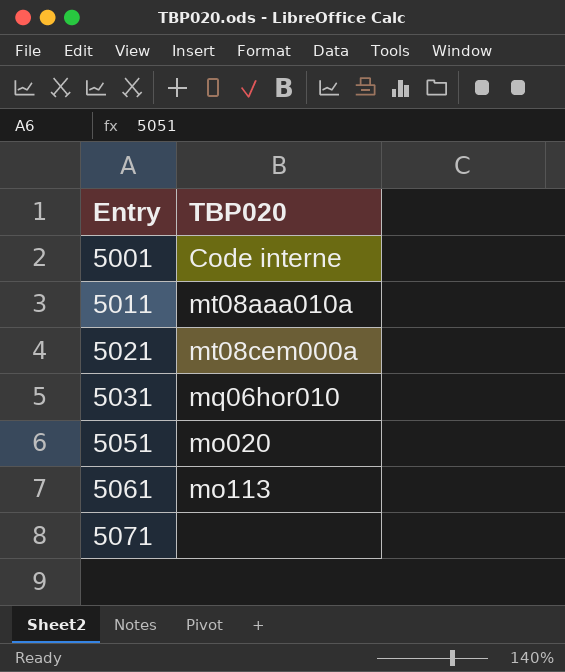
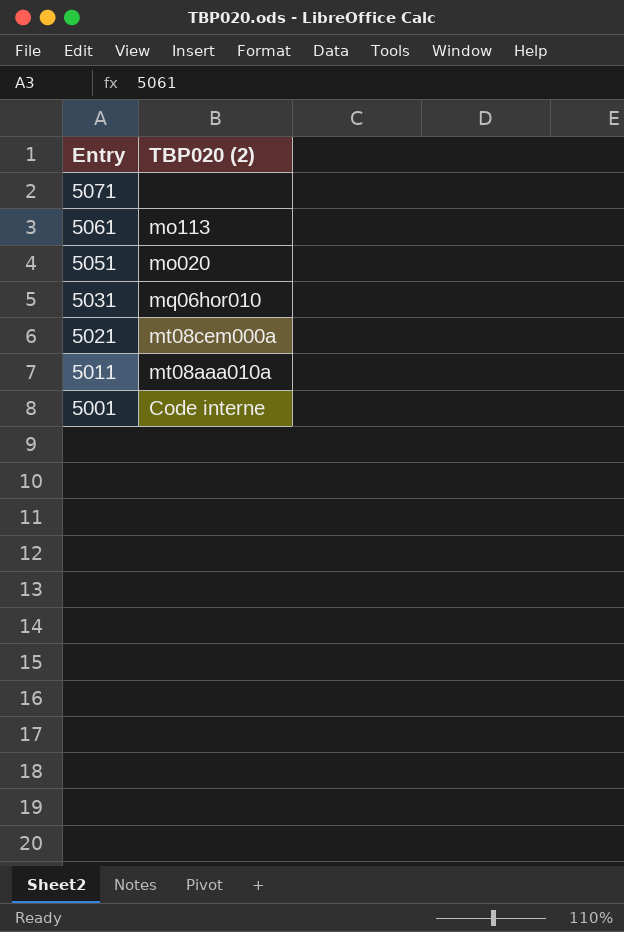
row order: Entry ascending -> Entry descending
column name: TBP020 -> TBP020 (2)

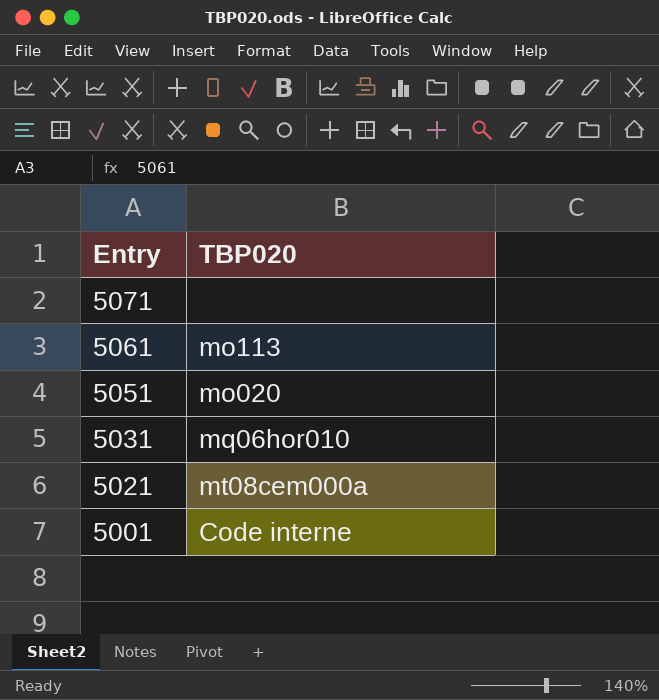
column name: TBP020 (2) -> TBP020
row 5011: mt08aaa010a -> none

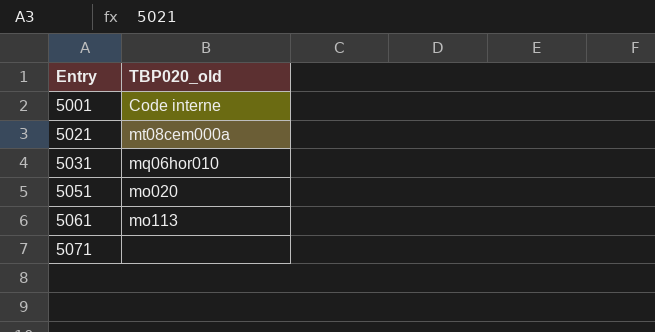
row order: Entry descending -> Entry ascending
column name: TBP020 -> TBP020_old

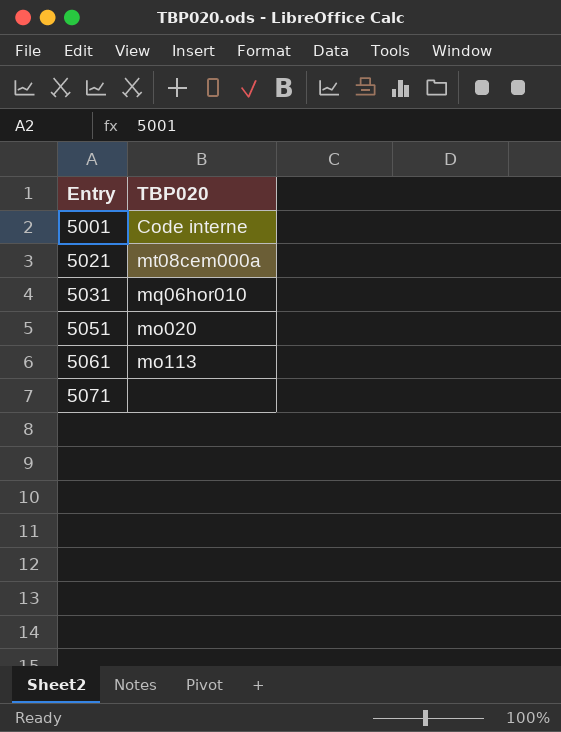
column name: TBP020_old -> TBP020

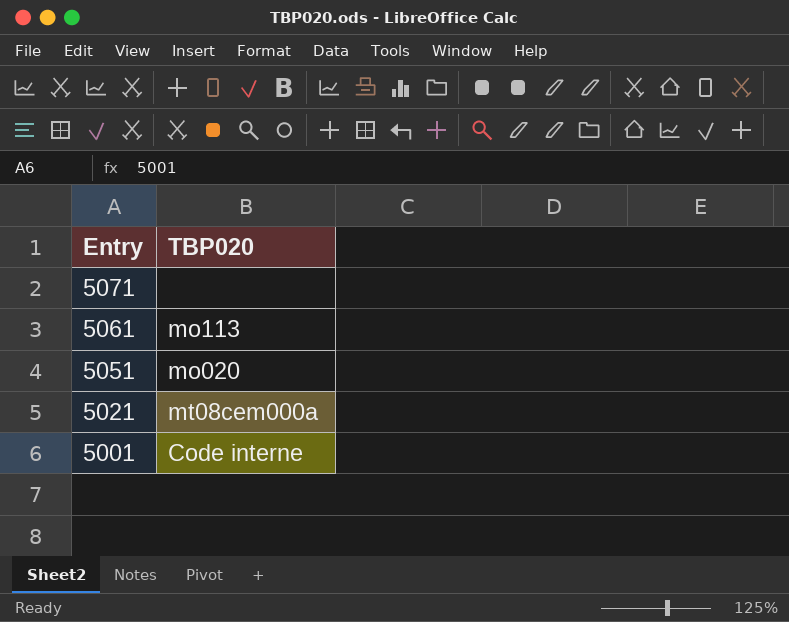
row order: Entry ascending -> Entry descending
row 5031: mq06hor010 -> none

